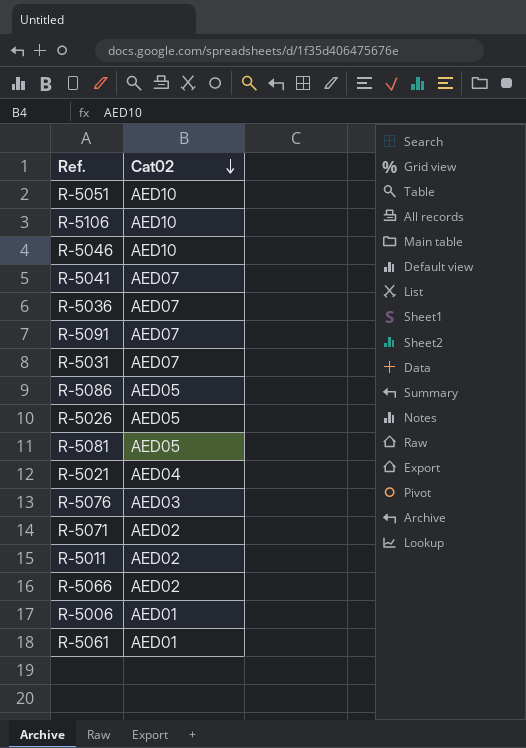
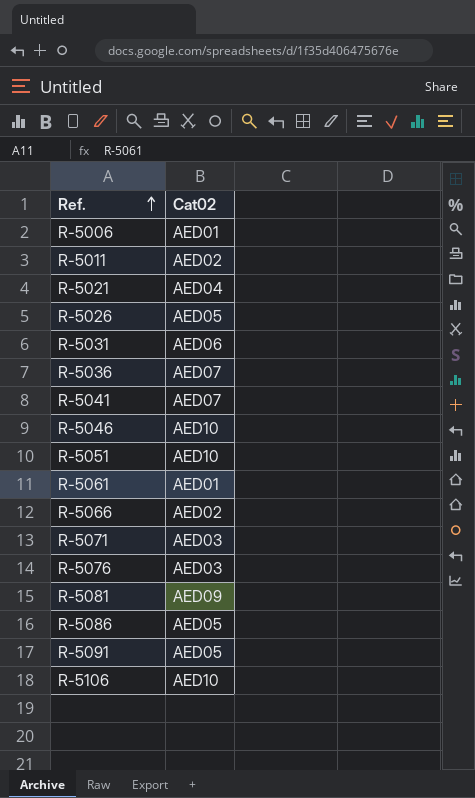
row order: Cat02 descending -> Ref. ascending
R-5031 | Cat02: AED07 -> AED06
R-5071 | Cat02: AED02 -> AED03
R-5081 | Cat02: AED05 -> AED09
R-5091 | Cat02: AED07 -> AED05

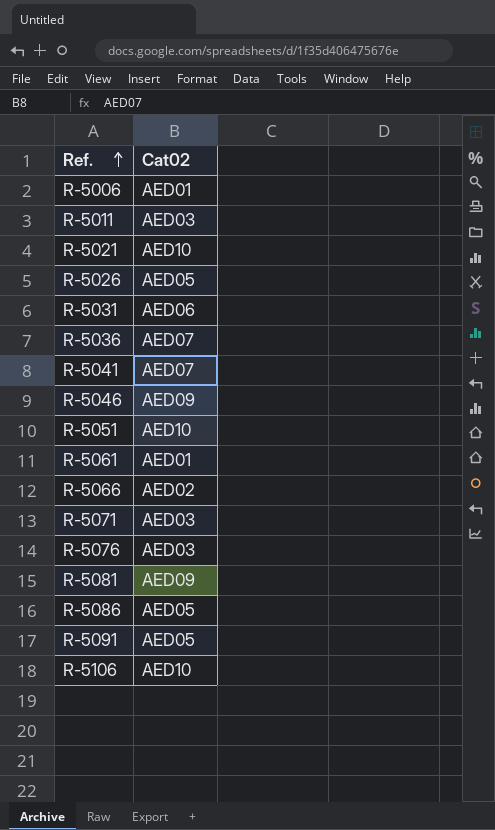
R-5011 | Cat02: AED02 -> AED03
R-5021 | Cat02: AED04 -> AED10
R-5046 | Cat02: AED10 -> AED09

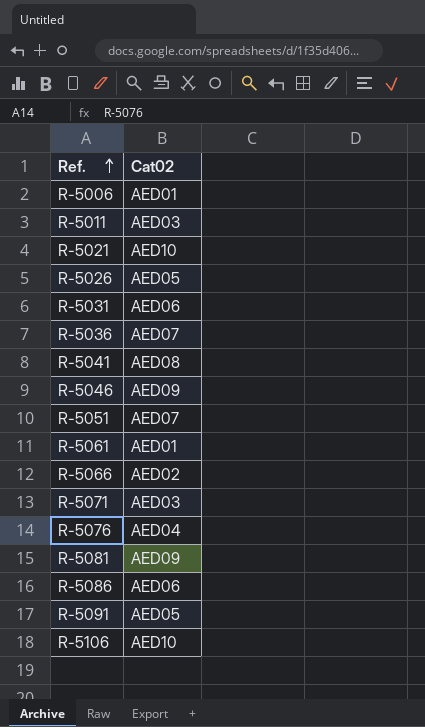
R-5041 | Cat02: AED07 -> AED08
R-5051 | Cat02: AED10 -> AED07
R-5076 | Cat02: AED03 -> AED04
R-5086 | Cat02: AED05 -> AED06

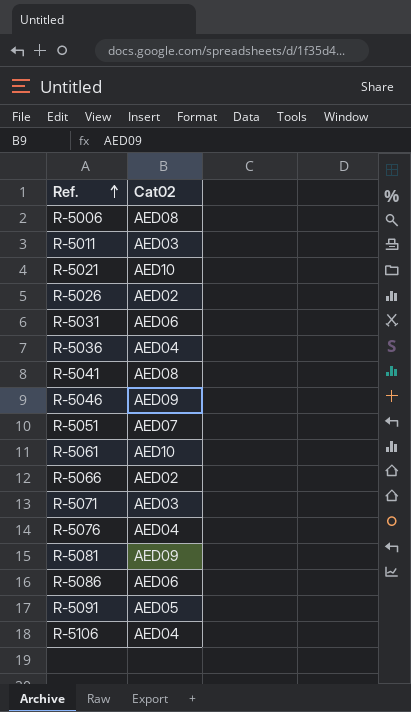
R-5006 | Cat02: AED01 -> AED08
R-5026 | Cat02: AED05 -> AED02
R-5036 | Cat02: AED07 -> AED04
R-5061 | Cat02: AED01 -> AED10
R-5106 | Cat02: AED10 -> AED04

